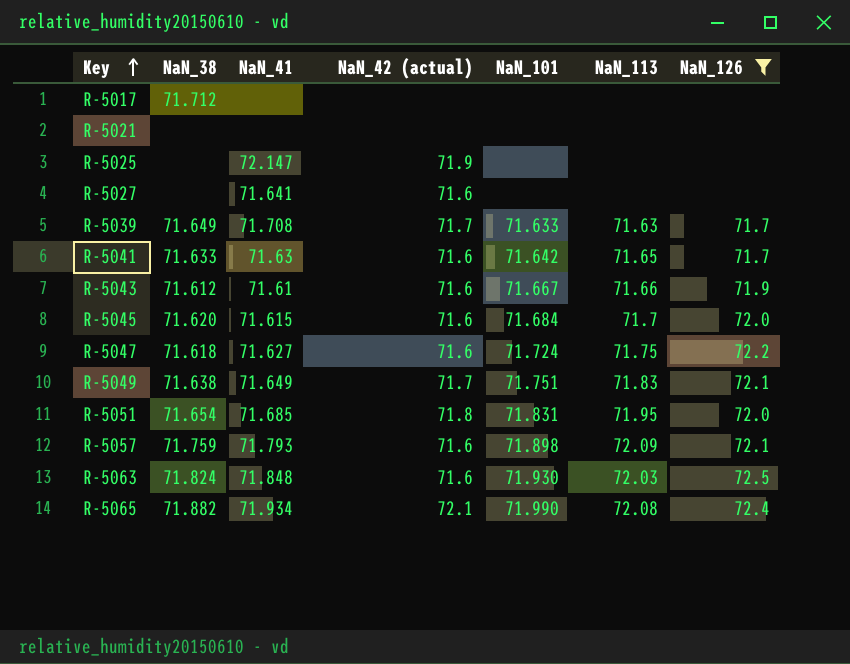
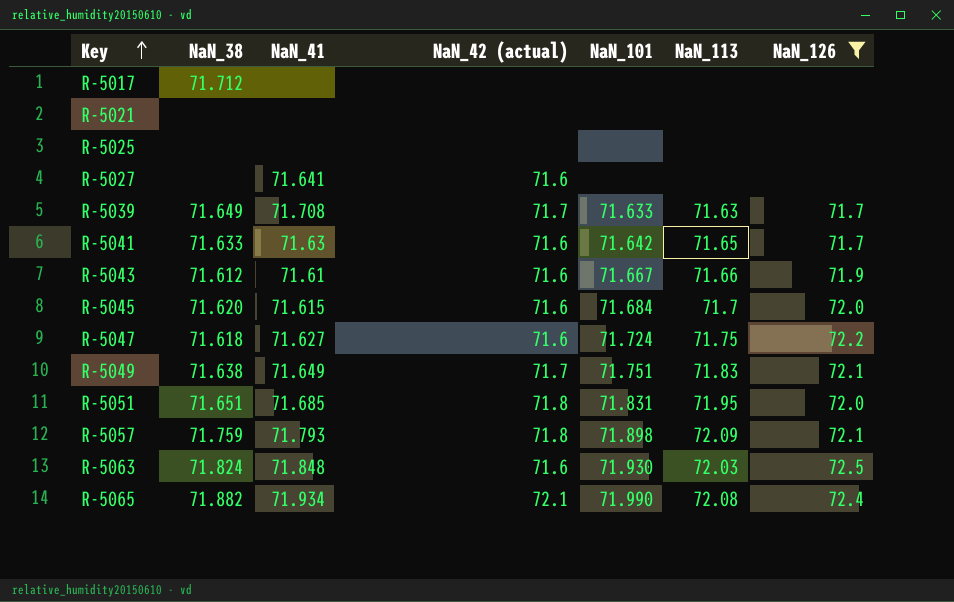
R-5025 | NaN_41: 72.147 -> none
R-5025 | NaN_42 (actual): 71.9 -> none
R-5051 | NaN_38: 71.654 -> 71.651
R-5057 | NaN_42 (actual): 71.6 -> 71.8

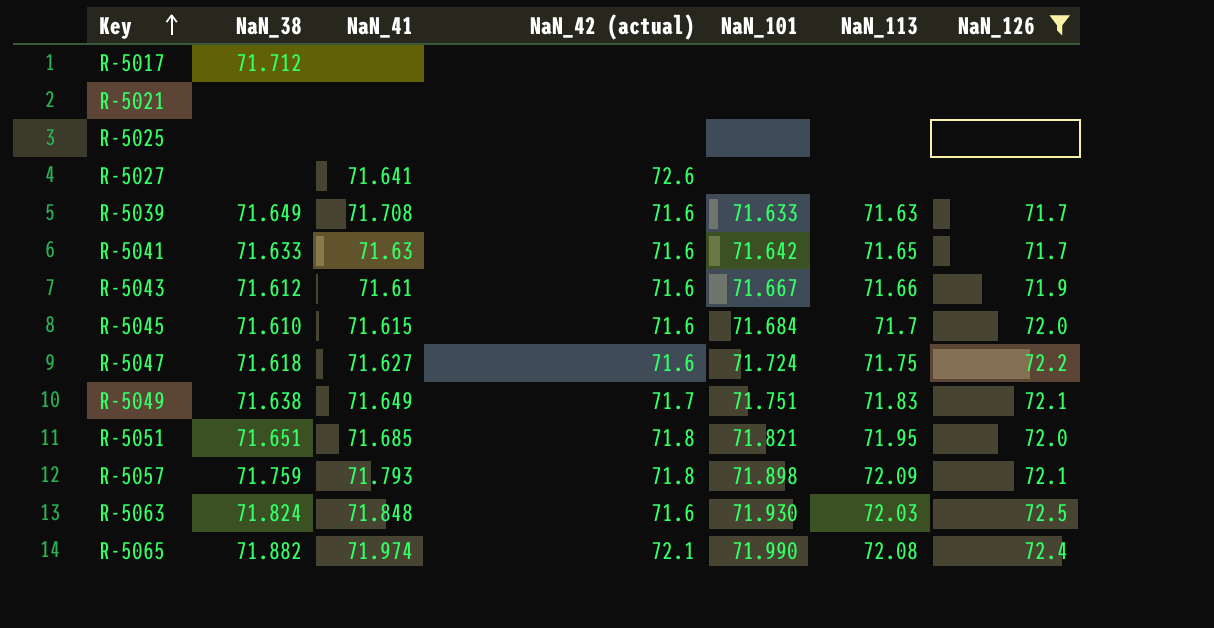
R-5027 | NaN_42 (actual): 71.6 -> 72.6
R-5039 | NaN_42 (actual): 71.7 -> 71.6
R-5045 | NaN_38: 71.620 -> 71.610
R-5051 | NaN_101: 71.831 -> 71.821
R-5065 | NaN_41: 71.934 -> 71.974

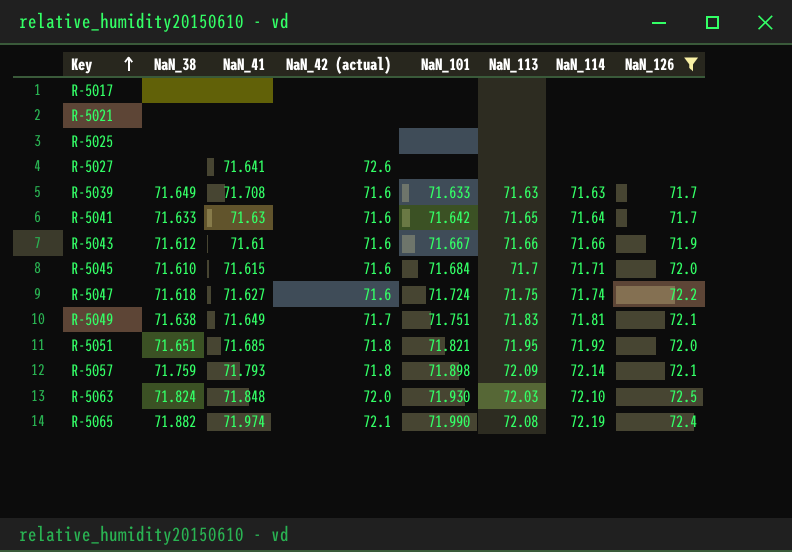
column NaN_114 | position: none -> 7
R-5017 | NaN_38: 71.712 -> none
R-5063 | NaN_42 (actual): 71.6 -> 72.0

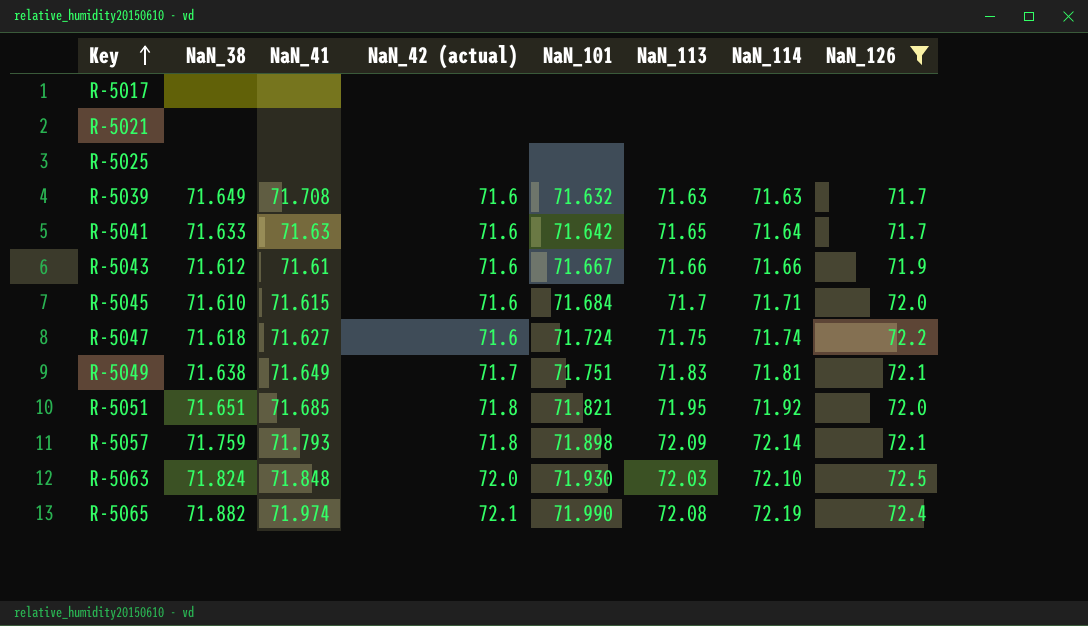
row R-5027: none | 71.641 | 72.6 | none | none | none | none -> none
R-5039 | NaN_101: 71.633 -> 71.632

